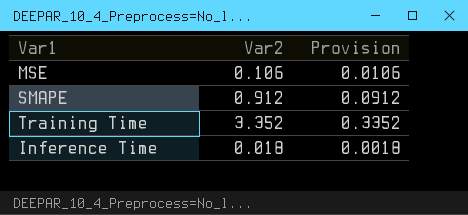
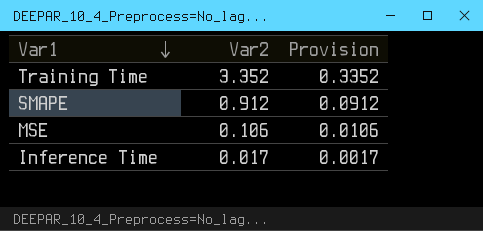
row order: none -> Var1 descending
Inference Time | Var2: 0.018 -> 0.017
Inference Time | Provision: 0.0018 -> 0.0017

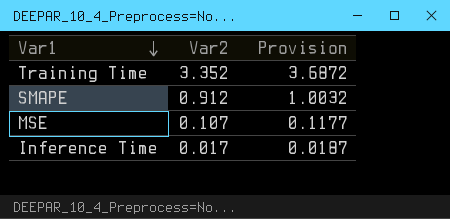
column Provision | formula: [Var2] * 0.1 -> [Var2] * 1.1
MSE | Var2: 0.106 -> 0.107

